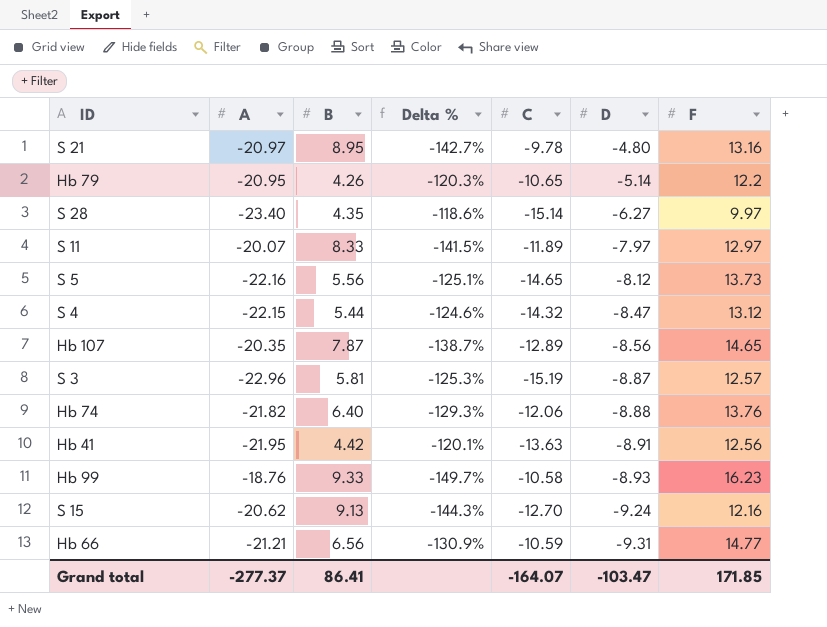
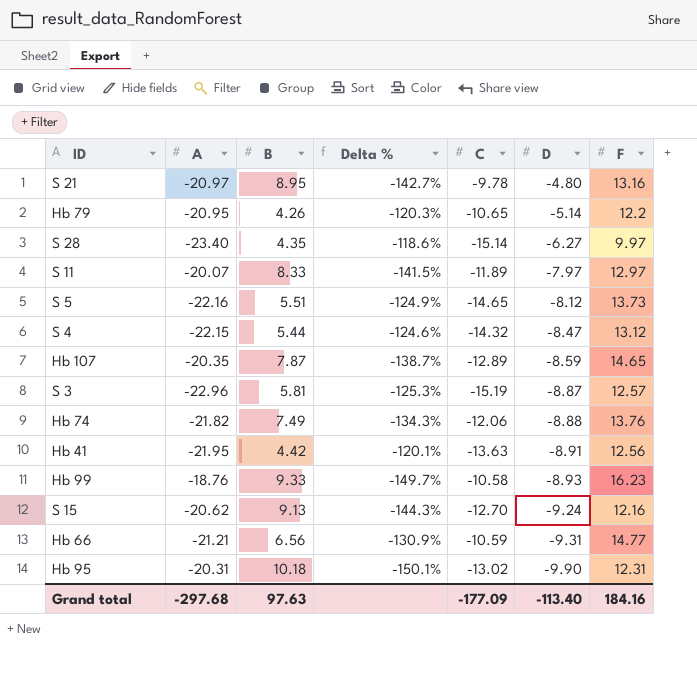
S 5 | B: 5.56 -> 5.51
S 5 | Delta %: -125.1% -> -124.9%
Hb 107 | D: -8.56 -> -8.59
Hb 74 | B: 6.40 -> 7.49
Hb 74 | Delta %: -129.3% -> -134.3%
row Hb 95: none -> -20.31 | 10.18 | -150.1% | -13.02 | -9.90 | 12.31
Grand total | A: -277.37 -> -297.68
Grand total | B: 86.41 -> 97.63
Grand total | C: -164.07 -> -177.09
Grand total | D: -103.47 -> -113.40
Grand total | F: 171.85 -> 184.16

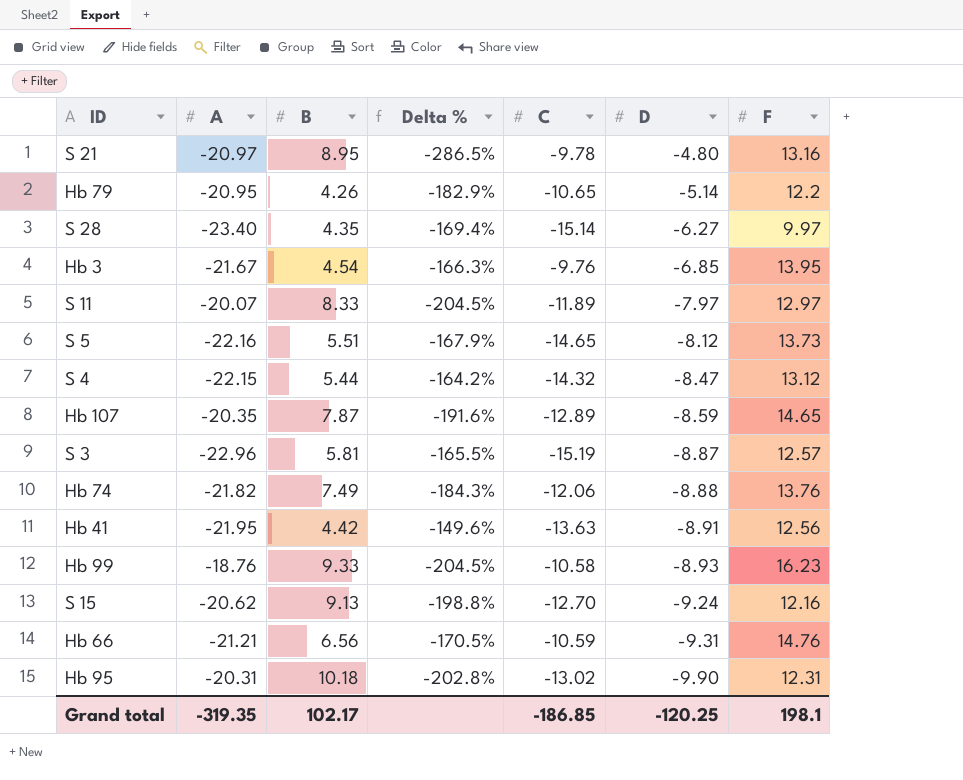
column Delta % | formula: ([B] - [A]) / [A] -> ([B] - [D]) / [D]
row Hb 3: none -> -21.67 | 4.54 | -166.3% | -9.76 | -6.85 | 13.95
Hb 66 | F: 14.77 -> 14.76
Grand total | A: -297.68 -> -319.35
Grand total | B: 97.63 -> 102.17
Grand total | C: -177.09 -> -186.85
Grand total | D: -113.40 -> -120.25
Grand total | F: 184.16 -> 198.1

